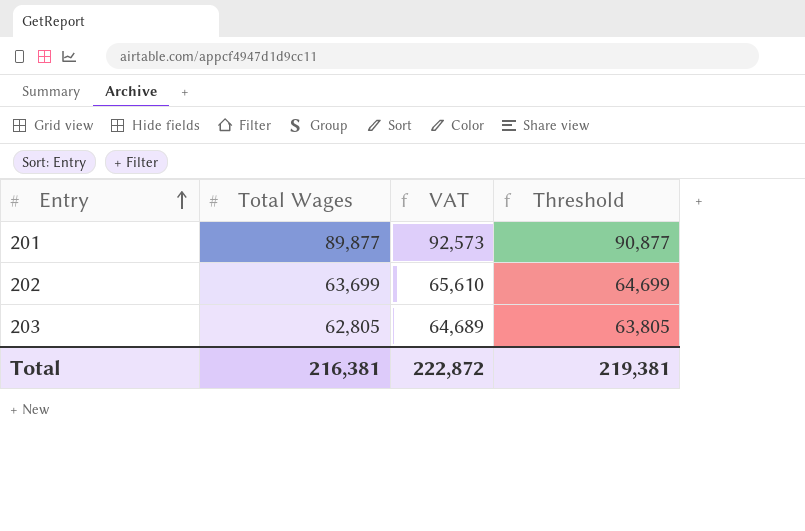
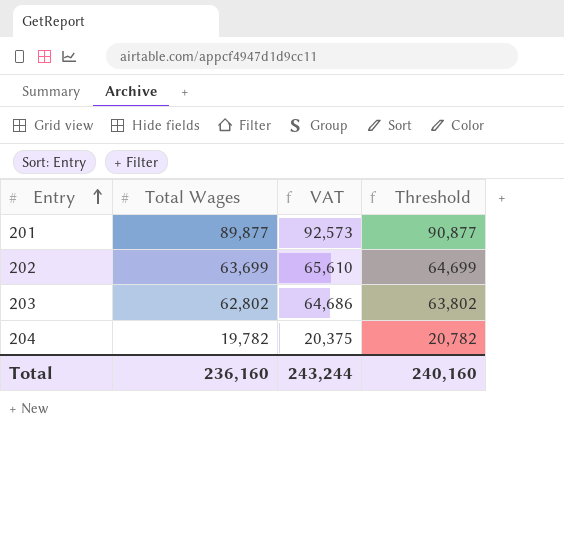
203 | Total Wages: 62,805 -> 62,802
203 | VAT: 64,689 -> 64,686
203 | Threshold: 63,805 -> 63,802
row 204: none -> 19,782 | 20,375 | 20,782
Total | Total Wages: 216,381 -> 236,160
Total | VAT: 222,872 -> 243,244
Total | Threshold: 219,381 -> 240,160

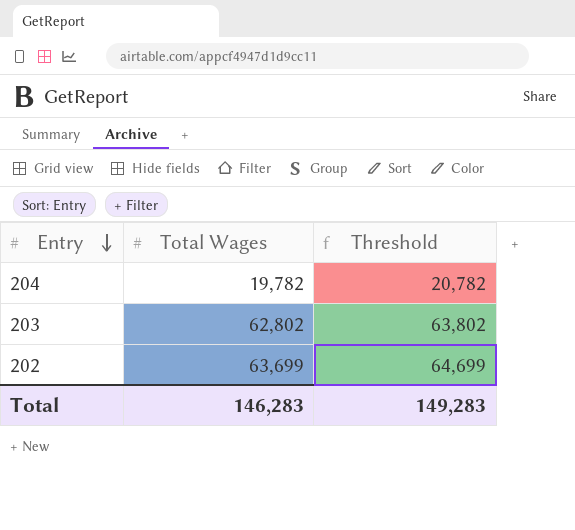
row order: Entry ascending -> Entry descending
column VAT | formula: [Total Wages] * 1.03 -> none
row 201: 89,877 | 92,573 | 90,877 -> none
Total | Total Wages: 236,160 -> 146,283
Total | Threshold: 240,160 -> 149,283

